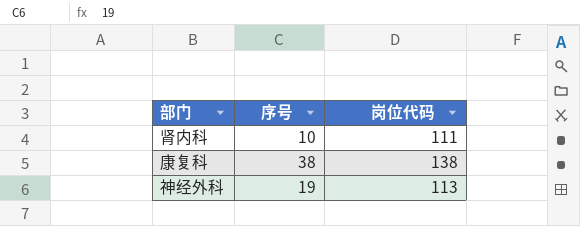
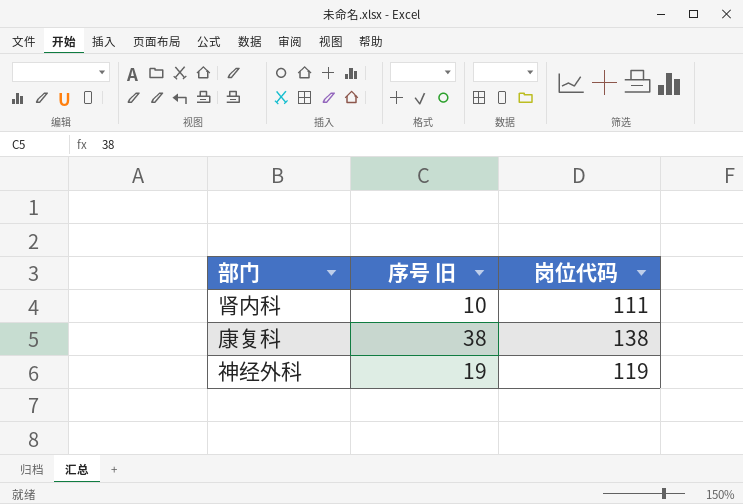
column name: 序号 -> 序号 旧
神经外科 | 岗位代码: 113 -> 119

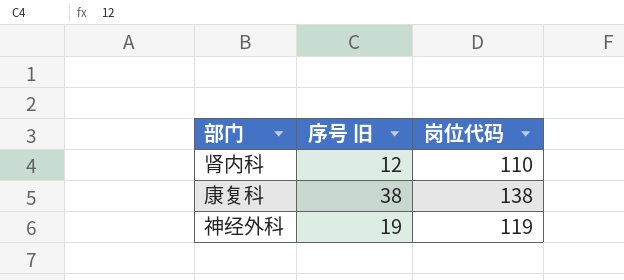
肾内科 | 序号 旧: 10 -> 12
肾内科 | 岗位代码: 111 -> 110

